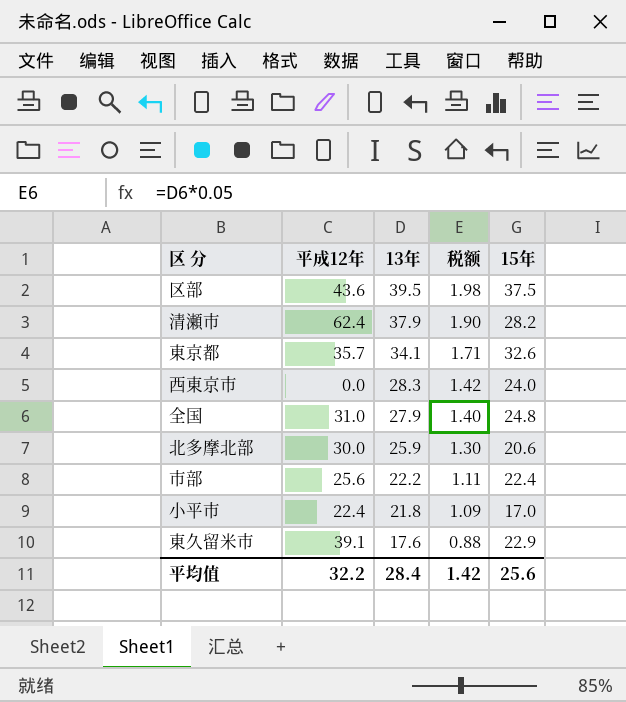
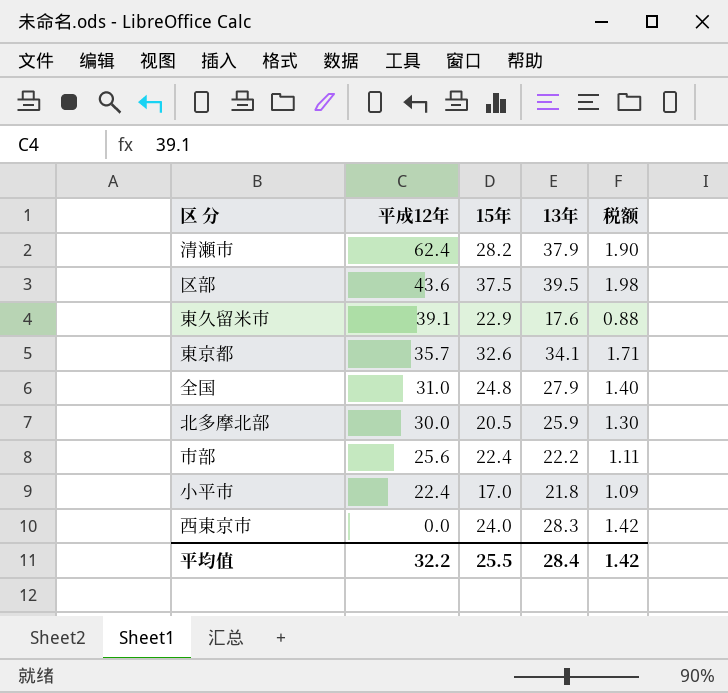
row order: 13年 descending -> 平成12年 descending
column 15年 | position: 5 -> 3
北多摩北部 | 15年: 20.6 -> 20.5
平均值 | 15年: 25.6 -> 25.5

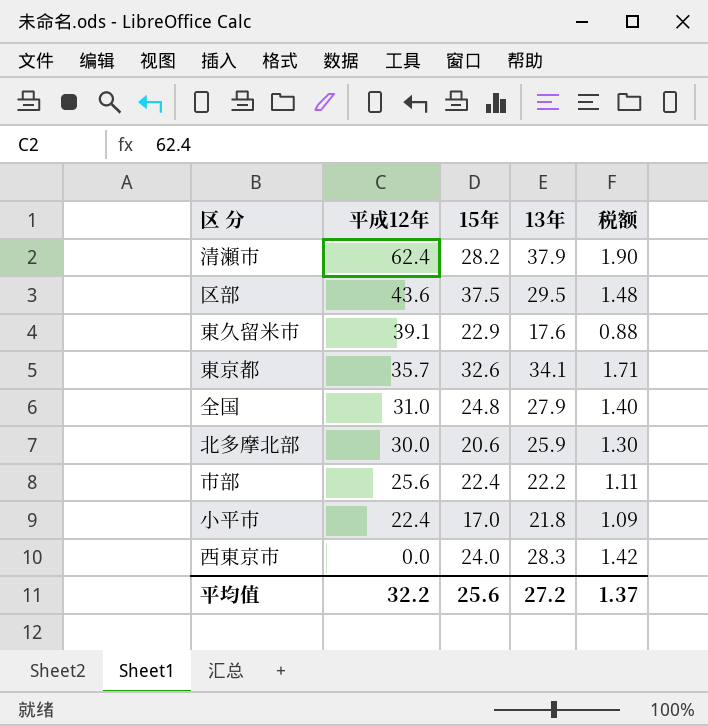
区部 | 13年: 39.5 -> 29.5
区部 | 税额: 1.98 -> 1.48
北多摩北部 | 15年: 20.5 -> 20.6
平均值 | 15年: 25.5 -> 25.6
平均值 | 13年: 28.4 -> 27.2
平均值 | 税额: 1.42 -> 1.37

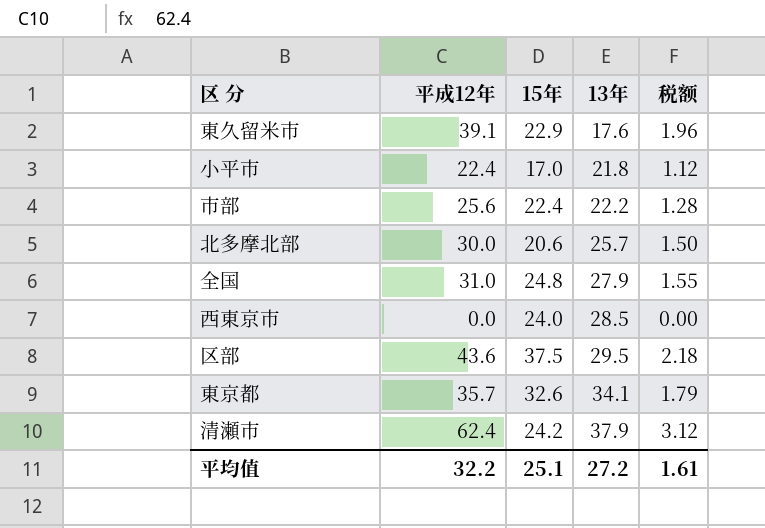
row order: 平成12年 descending -> 13年 ascending
column 税额 | formula: [13年] * 0.05 -> [平成12年] * 0.05
北多摩北部 | 13年: 25.9 -> 25.7
西東京市 | 13年: 28.3 -> 28.5
清瀬市 | 15年: 28.2 -> 24.2
平均值 | 15年: 25.6 -> 25.1
平均值 | 税额: 1.37 -> 1.61

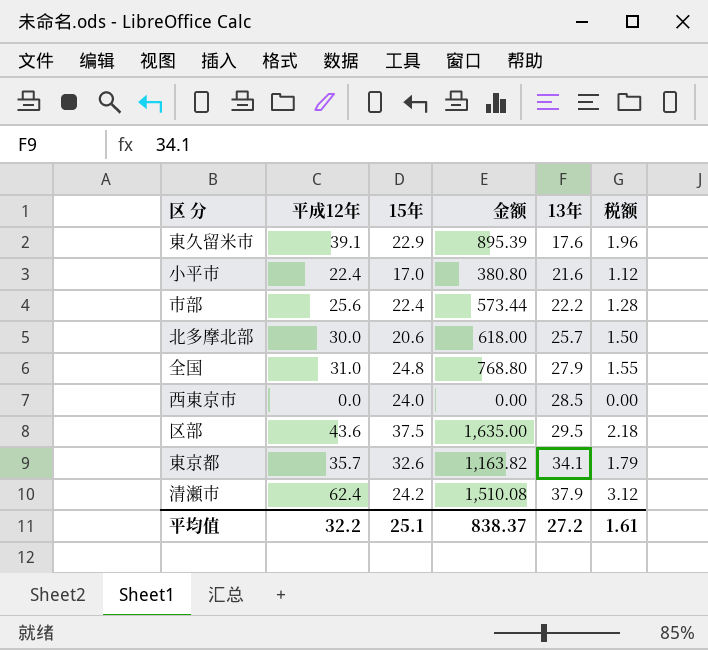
column 金额 | formula: none -> [平成12年] * [15年]
小平市 | 13年: 21.8 -> 21.6

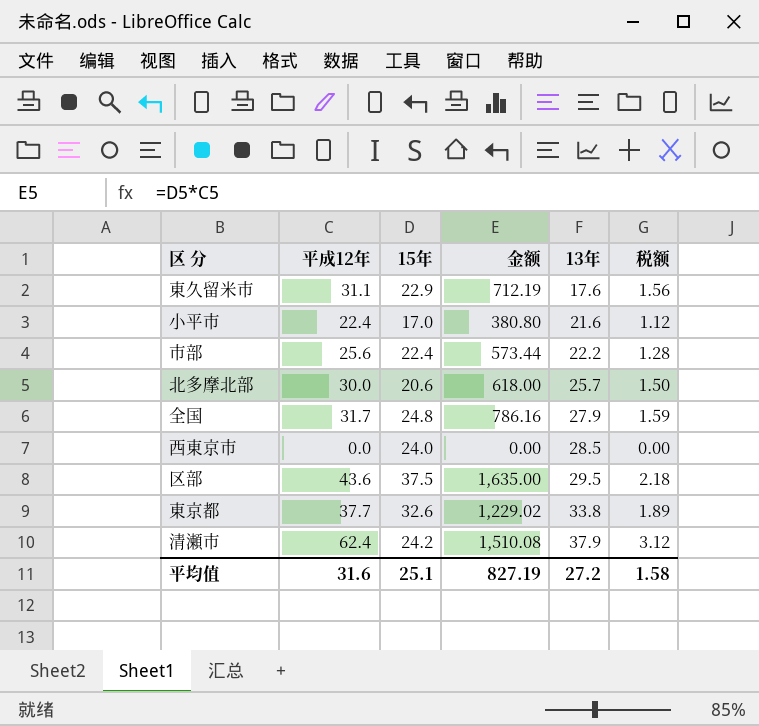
東久留米市 | 平成12年: 39.1 -> 31.1
東久留米市 | 金额: 895.39 -> 712.19
東久留米市 | 税额: 1.96 -> 1.56
全国 | 平成12年: 31.0 -> 31.7
全国 | 金额: 768.80 -> 786.16
全国 | 税额: 1.55 -> 1.59
東京都 | 平成12年: 35.7 -> 37.7
東京都 | 金额: 1,163.82 -> 1,229.02
東京都 | 13年: 34.1 -> 33.8
東京都 | 税额: 1.79 -> 1.89
平均值 | 平成12年: 32.2 -> 31.6
平均值 | 金额: 838.37 -> 827.19
平均值 | 税额: 1.61 -> 1.58

